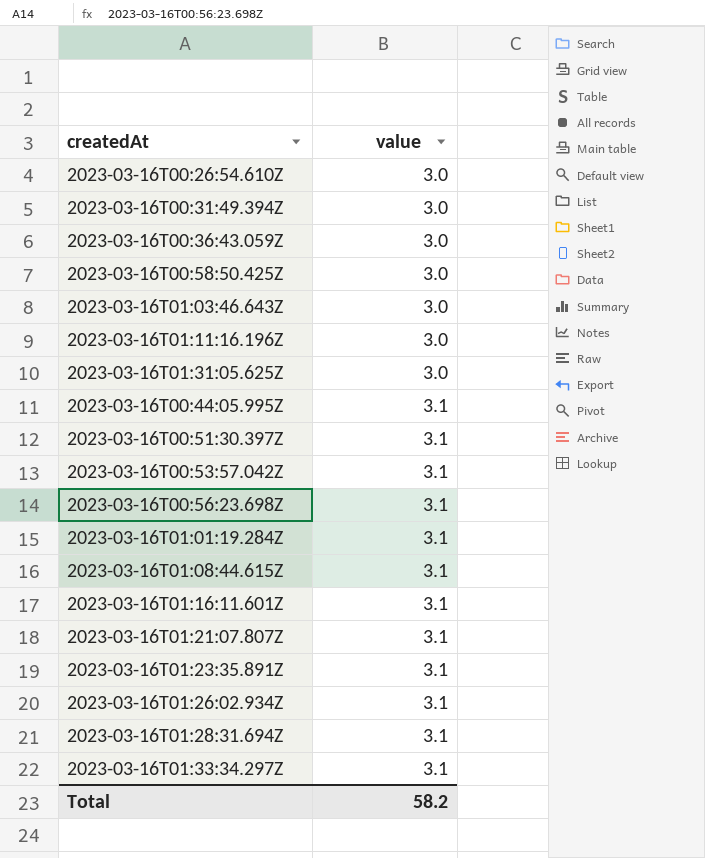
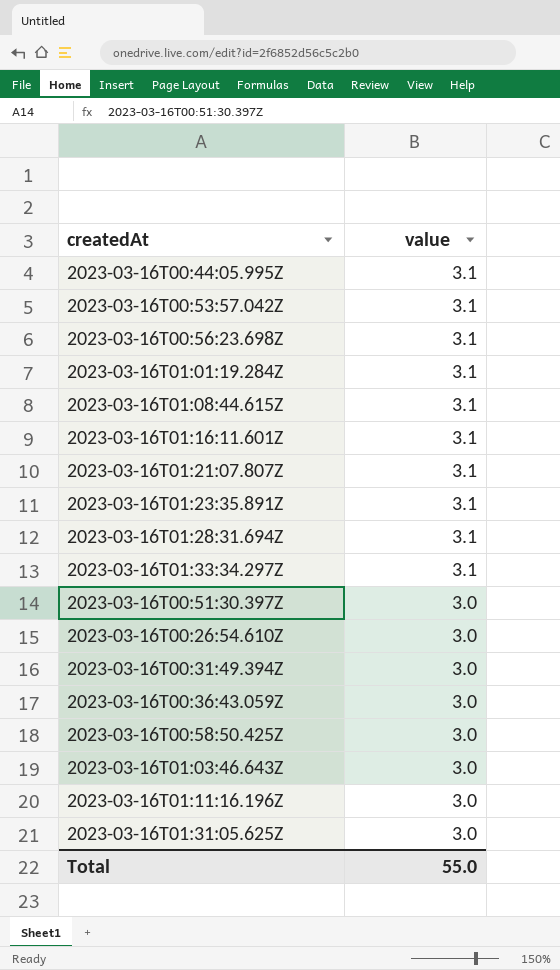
row order: value ascending -> value descending
row 2023-03-16T01:26:02.934Z: 3.1 -> none
2023-03-16T00:51:30.397Z | value: 3.1 -> 3.0
Total | value: 58.2 -> 55.0

